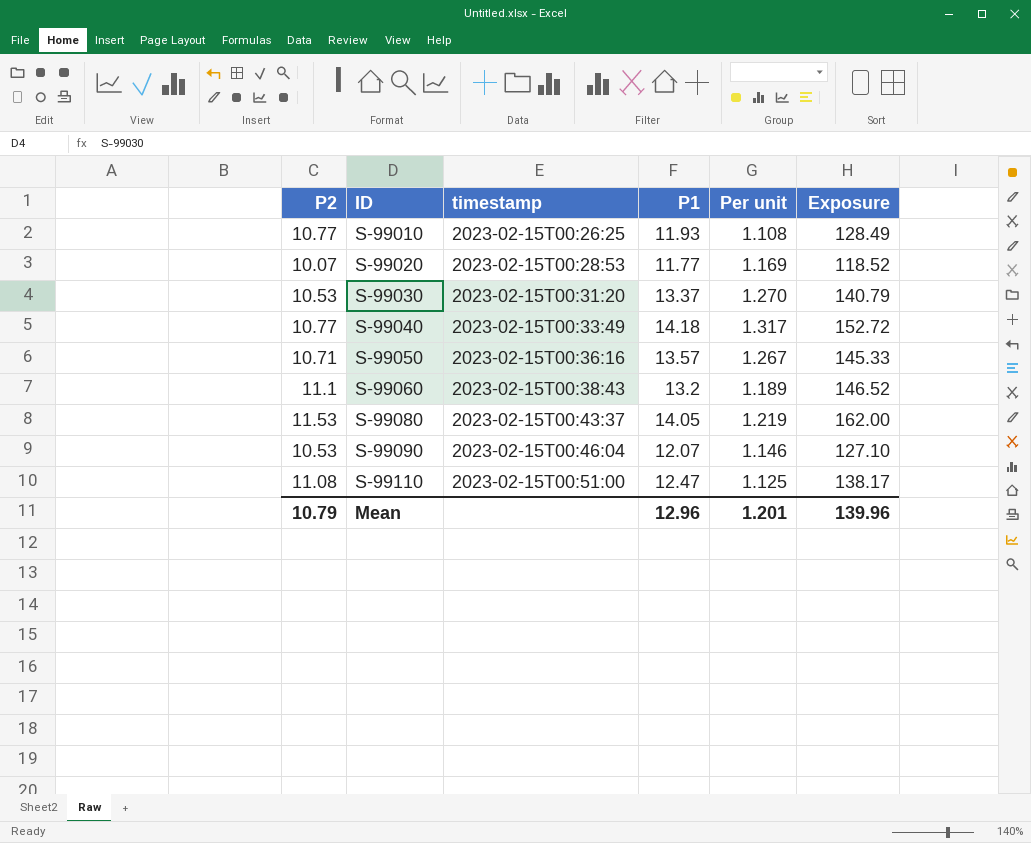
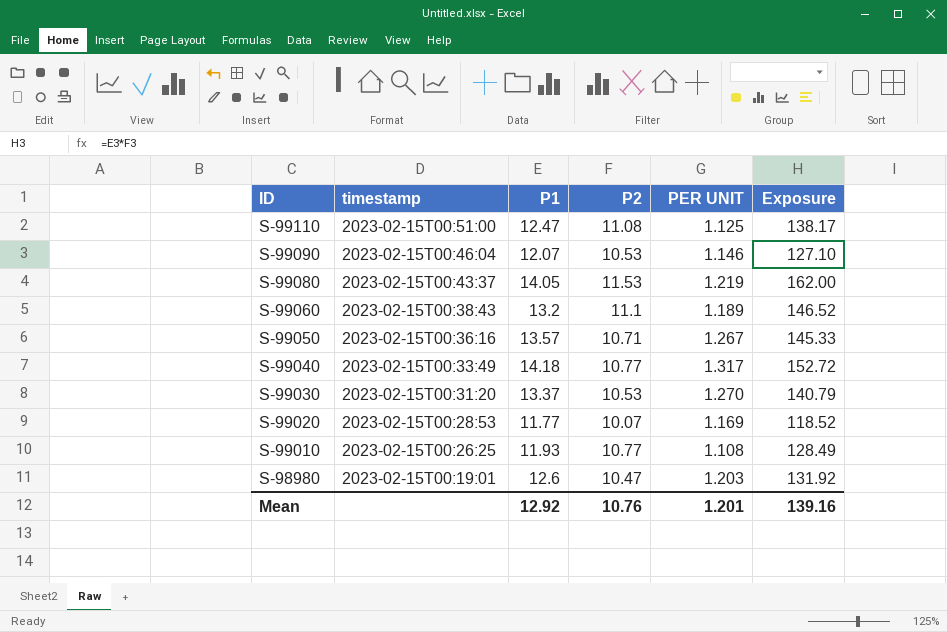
row order: ID ascending -> ID descending
column P2 | position: 1 -> 4
column name: Per unit -> PER UNIT
row S-98980: none -> 2023-02-15T00:19:01 | 12.6 | 10.47 | 1.203 | 131.92
Mean | P1: 12.96 -> 12.92
Mean | P2: 10.79 -> 10.76
Mean | Exposure: 139.96 -> 139.16

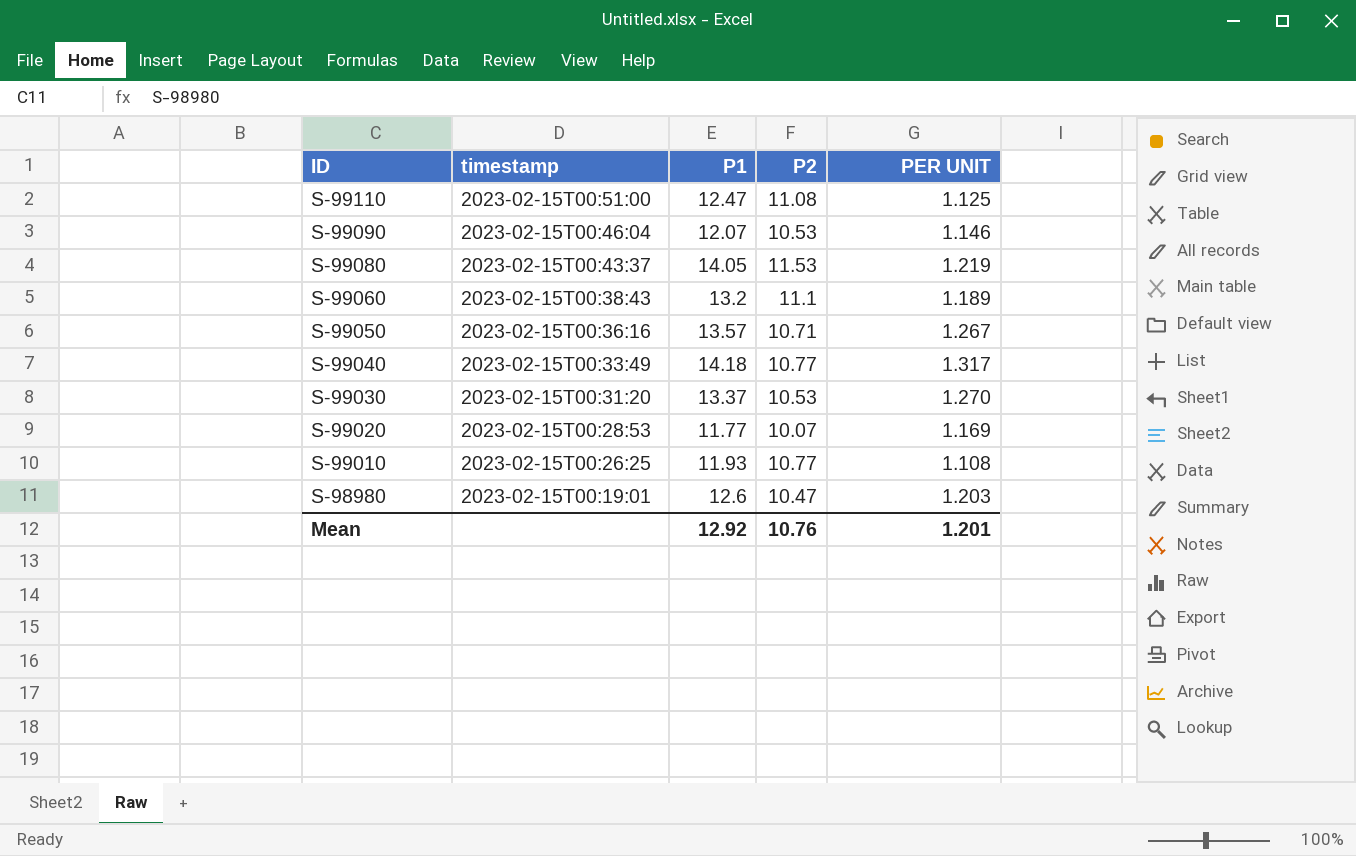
column Exposure | formula: [P1] * [P2] -> none

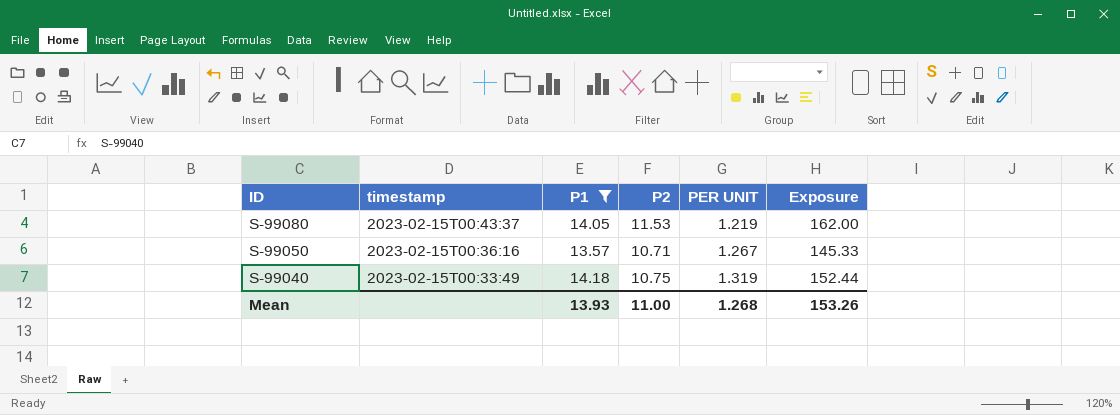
filter: none -> P1 >= 13.57
column Exposure | formula: none -> [P1] * [P2]
S-99040 | P2: 10.77 -> 10.75
S-99040 | PER UNIT: 1.317 -> 1.319
Mean | P1: 12.92 -> 13.93
Mean | P2: 10.76 -> 11.00
Mean | PER UNIT: 1.201 -> 1.268

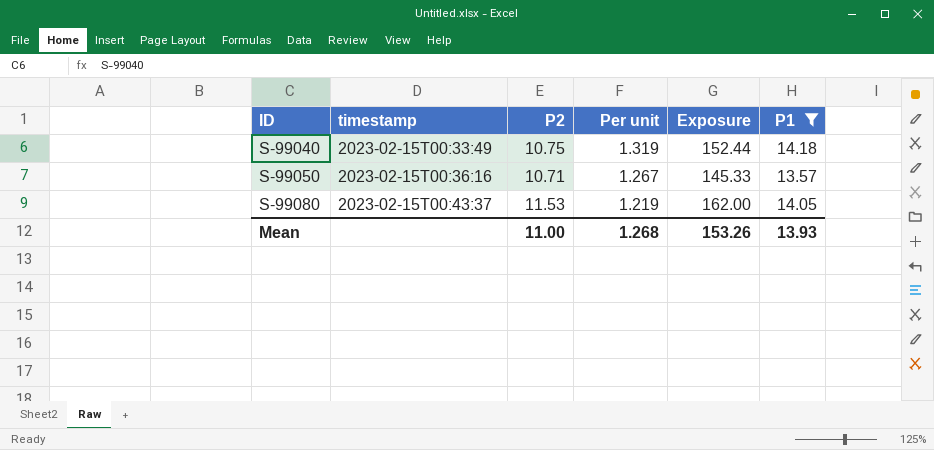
row order: ID descending -> ID ascending
column name: PER UNIT -> Per unit
column P1 | position: 3 -> 6

